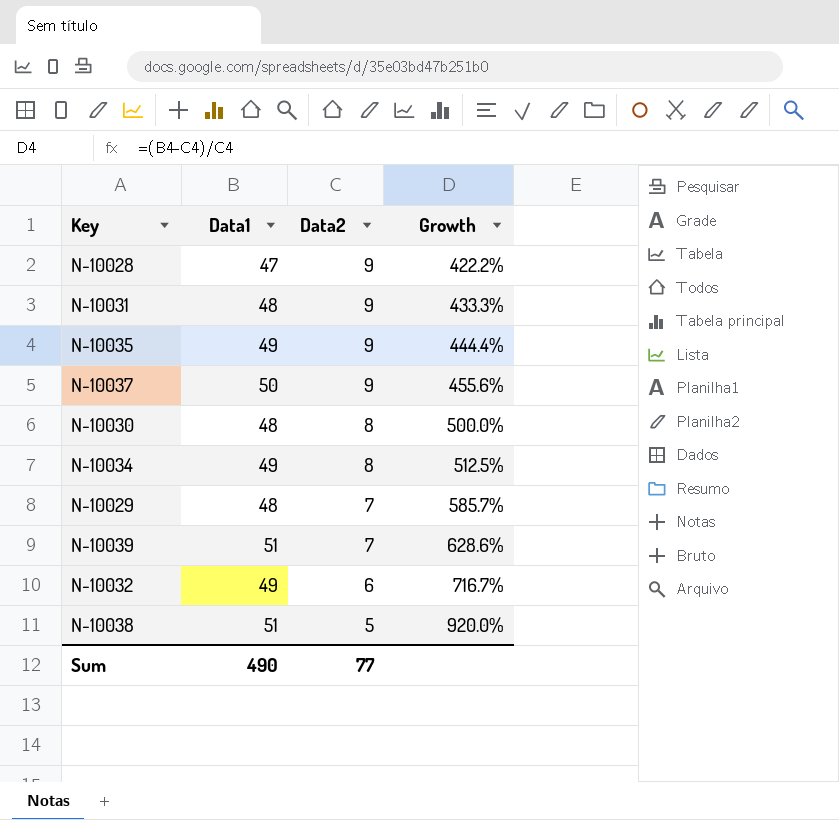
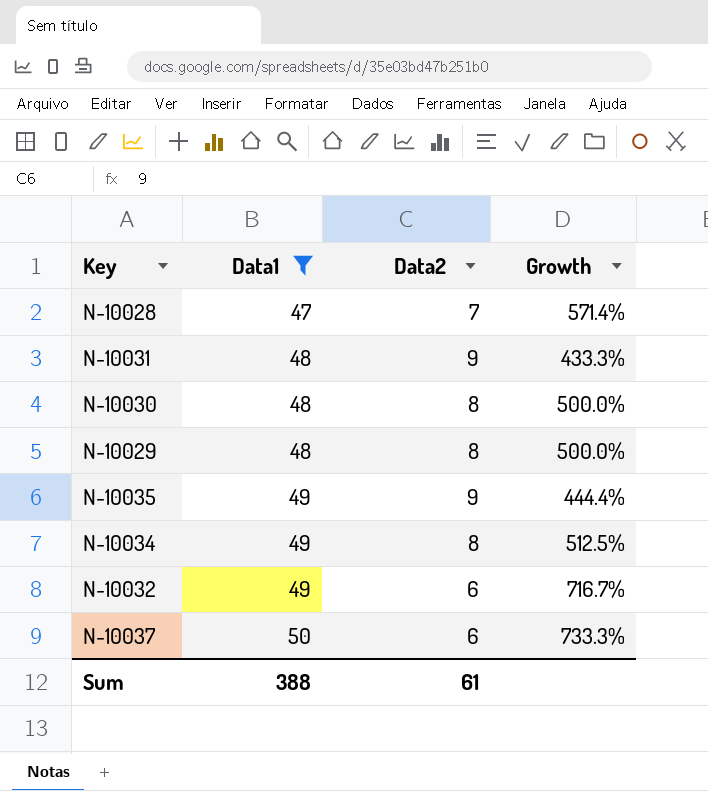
filter: none -> Data1 != 51
row order: Data2 descending -> Data1 ascending
N-10028 | Data2: 9 -> 7
N-10028 | Growth: 422.2% -> 571.4%
N-10029 | Data2: 7 -> 8
N-10029 | Growth: 585.7% -> 500.0%
N-10037 | Data2: 9 -> 6
N-10037 | Growth: 455.6% -> 733.3%
Sum | Data1: 490 -> 388
Sum | Data2: 77 -> 61

